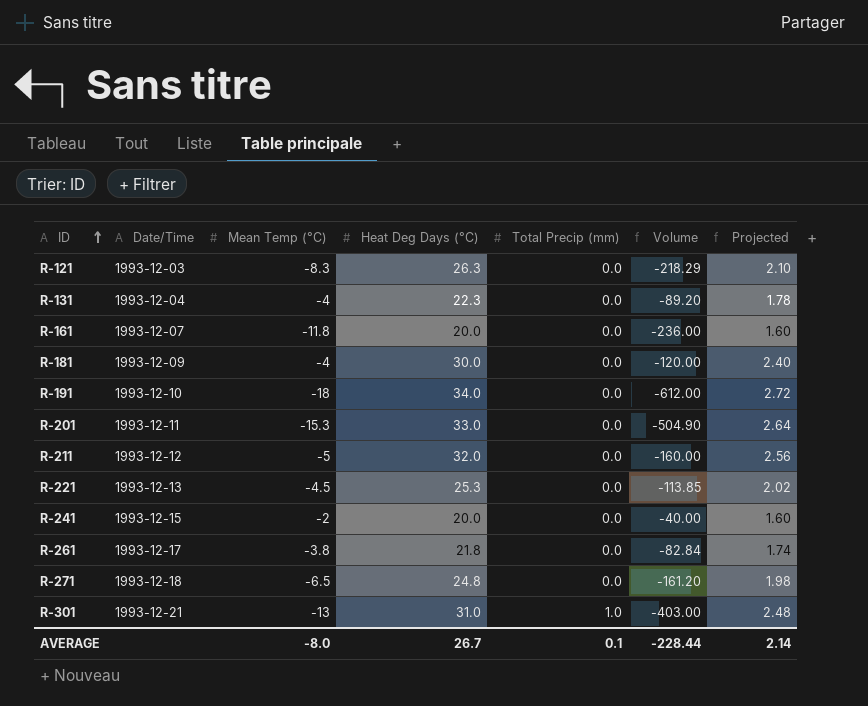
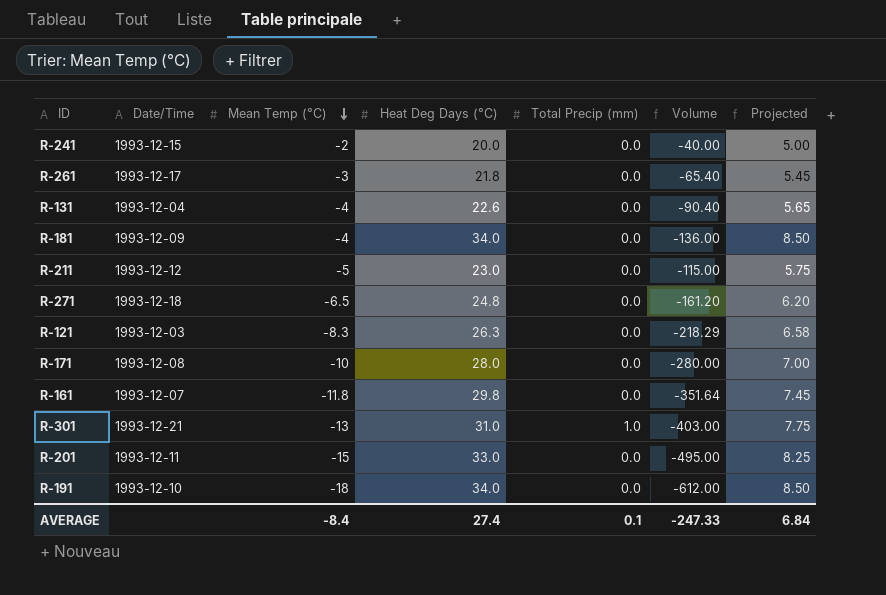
row order: ID ascending -> Mean Temp (°C) descending
column Projected | formula: [Heat Deg Days (°C)] * 0.08 -> [Heat Deg Days (°C)] * 0.25
row R-221: 1993-12-13 | -4.5 | 25.3 | 0.0 | -113.85 | 2.02 -> none
R-261 | Mean Temp (°C): -3.8 -> -3
R-261 | Volume: -82.84 -> -65.40
R-131 | Heat Deg Days (°C): 22.3 -> 22.6
R-131 | Volume: -89.20 -> -90.40
R-181 | Heat Deg Days (°C): 30.0 -> 34.0
R-181 | Volume: -120.00 -> -136.00
R-211 | Heat Deg Days (°C): 32.0 -> 23.0
R-211 | Volume: -160.00 -> -115.00
row R-171: none -> 1993-12-08 | -10 | 28.0 | 0.0 | -280.00 | 7.00
R-161 | Heat Deg Days (°C): 20.0 -> 29.8
R-161 | Volume: -236.00 -> -351.64
R-201 | Mean Temp (°C): -15.3 -> -15
R-201 | Volume: -504.90 -> -495.00
AVERAGE | Mean Temp (°C): -8.0 -> -8.4
AVERAGE | Heat Deg Days (°C): 26.7 -> 27.4
AVERAGE | Volume: -228.44 -> -247.33
AVERAGE | Projected: 2.14 -> 6.84

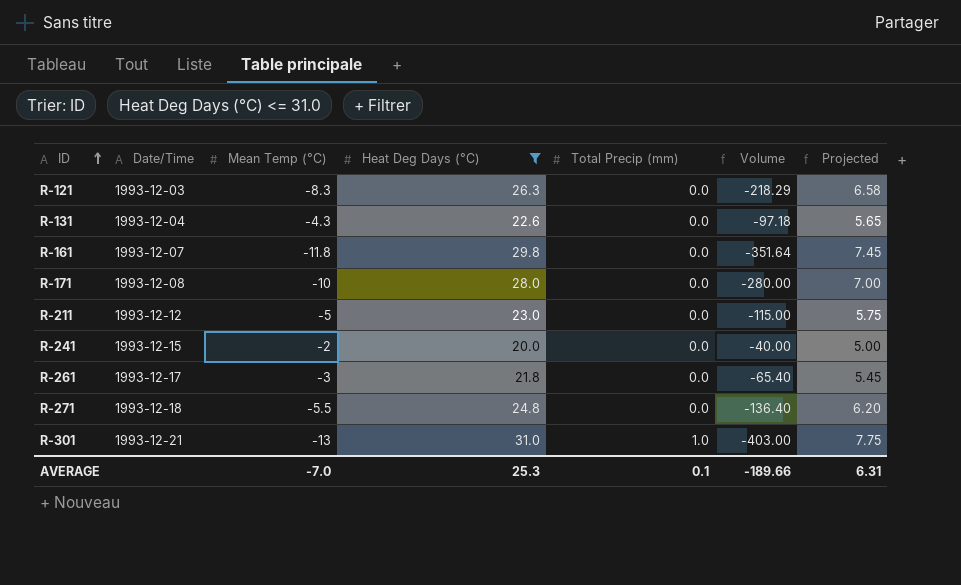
filter: none -> Heat Deg Days (°C) <= 31.0
row order: Mean Temp (°C) descending -> ID ascending
R-131 | Mean Temp (°C): -4 -> -4.3
R-131 | Volume: -90.40 -> -97.18
R-271 | Mean Temp (°C): -6.5 -> -5.5
R-271 | Volume: -161.20 -> -136.40
AVERAGE | Mean Temp (°C): -8.4 -> -7.0
AVERAGE | Heat Deg Days (°C): 27.4 -> 25.3
AVERAGE | Volume: -247.33 -> -189.66
AVERAGE | Projected: 6.84 -> 6.31

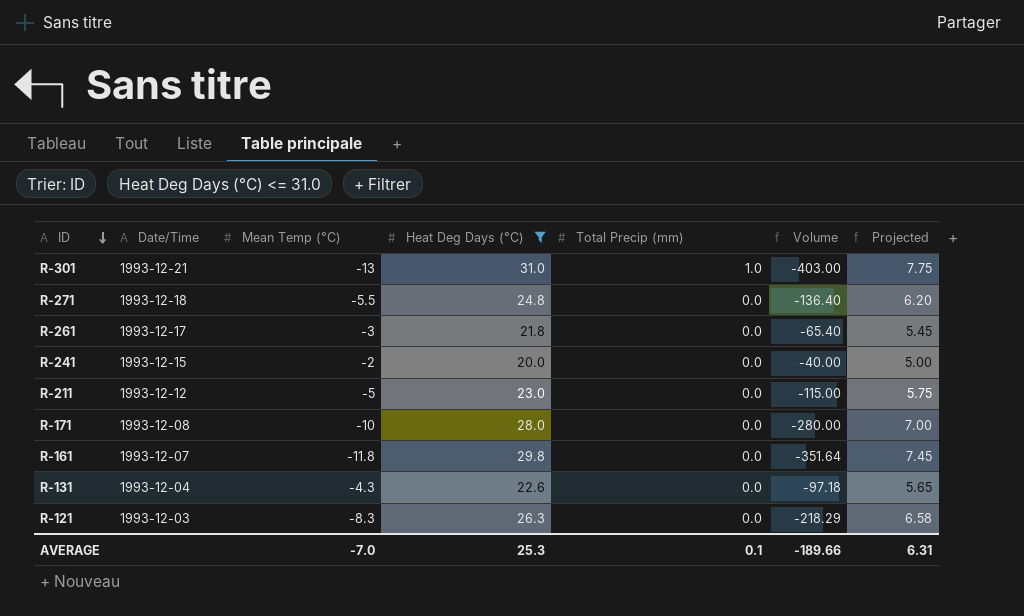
row order: ID ascending -> ID descending

